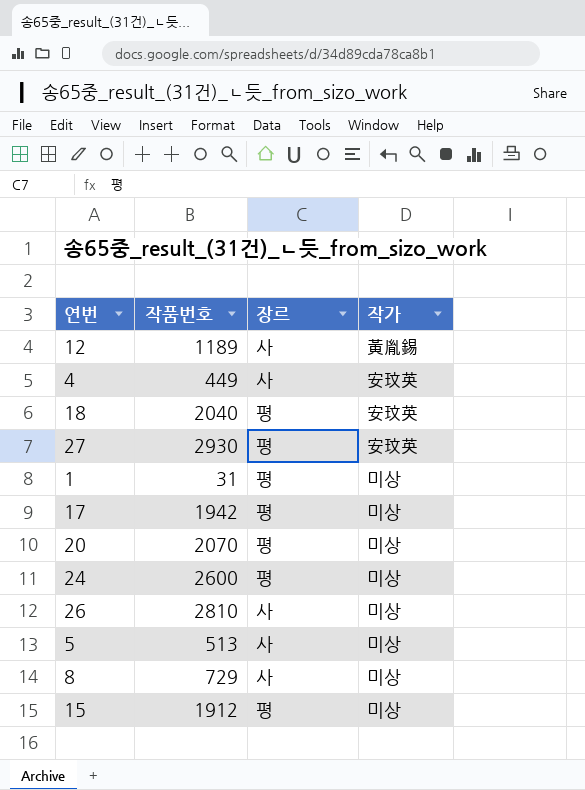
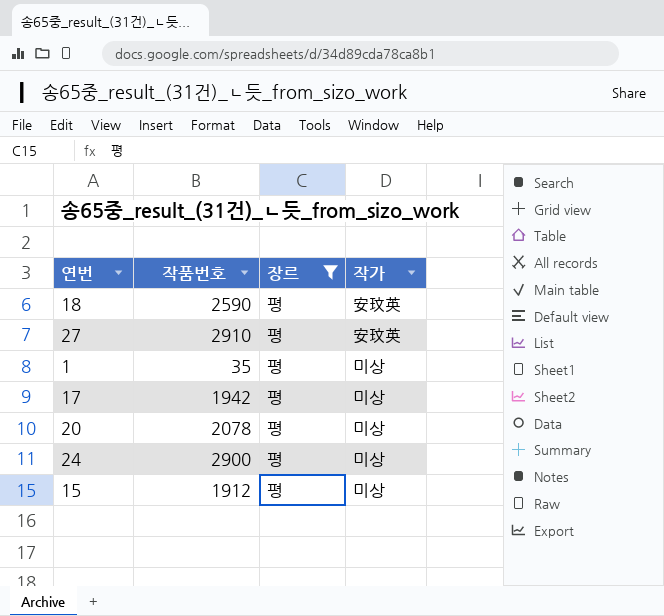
filter: none -> 장르 = 평
18 | 작품번호: 2040 -> 2590
27 | 작품번호: 2930 -> 2910
1 | 작품번호: 31 -> 35
20 | 작품번호: 2070 -> 2078
24 | 작품번호: 2600 -> 2900

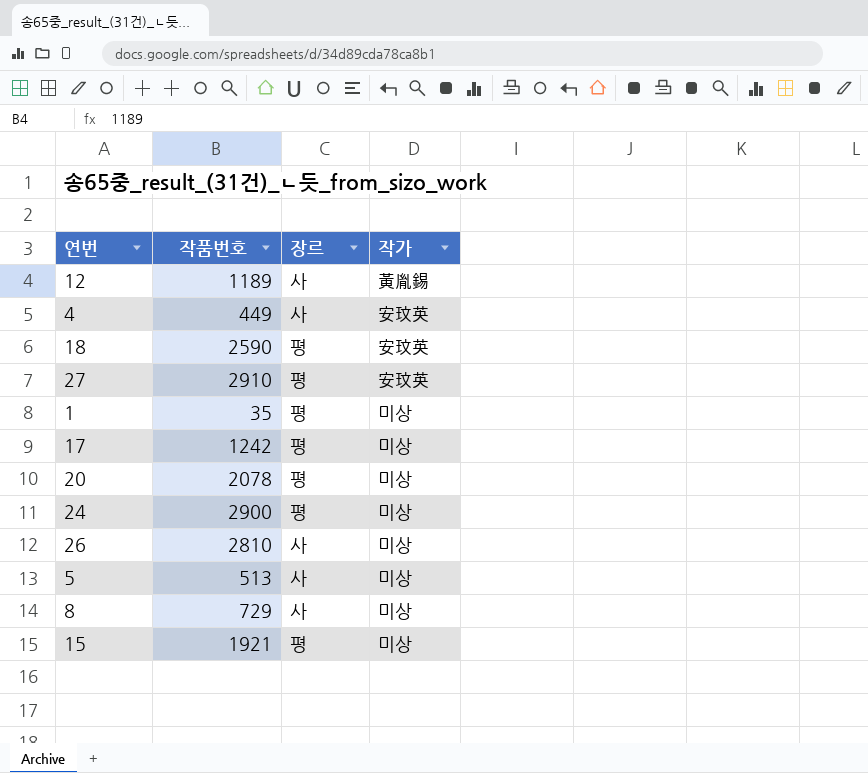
filter: 장르 = 평 -> none
17 | 작품번호: 1942 -> 1242
15 | 작품번호: 1912 -> 1921

